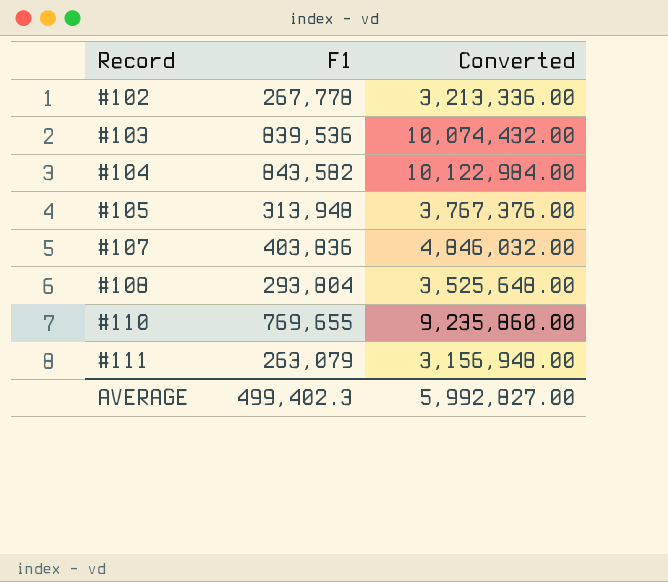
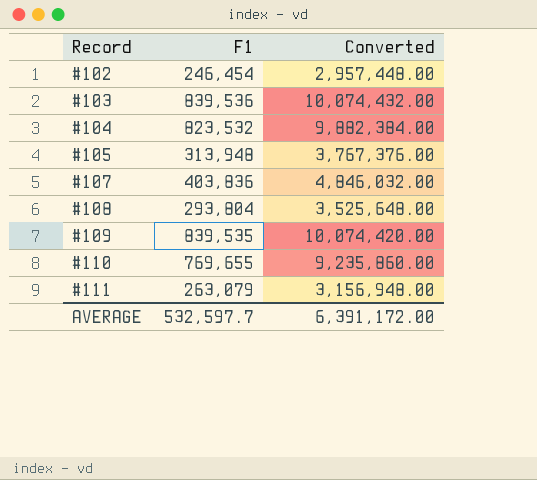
#102 | F1: 267,778 -> 246,454
#102 | Converted: 3,213,336.00 -> 2,957,448.00
#104 | F1: 843,582 -> 823,532
#104 | Converted: 10,122,984.00 -> 9,882,384.00
row #109: none -> 839,535 | 10,074,420.00
AVERAGE | F1: 499,402.3 -> 532,597.7
AVERAGE | Converted: 5,992,827.00 -> 6,391,172.00

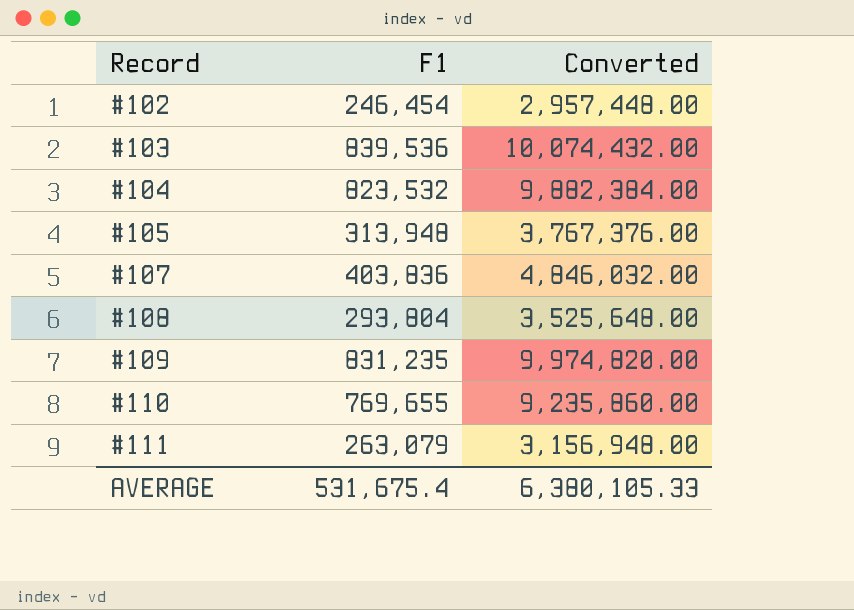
#109 | F1: 839,535 -> 831,235
#109 | Converted: 10,074,420.00 -> 9,974,820.00
AVERAGE | F1: 532,597.7 -> 531,675.4
AVERAGE | Converted: 6,391,172.00 -> 6,380,105.33

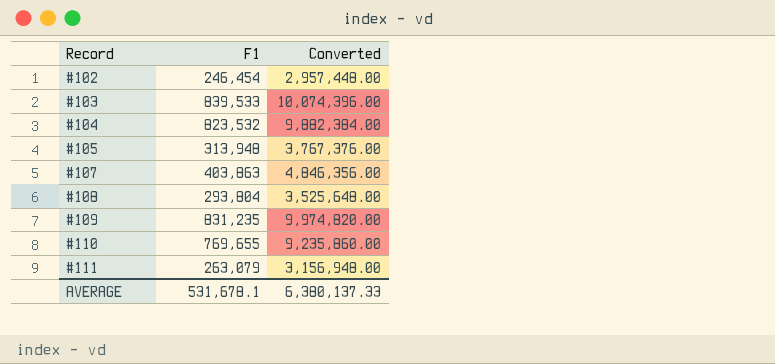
#103 | F1: 839,536 -> 839,533
#103 | Converted: 10,074,432.00 -> 10,074,396.00
#107 | F1: 403,836 -> 403,863
#107 | Converted: 4,846,032.00 -> 4,846,356.00
AVERAGE | F1: 531,675.4 -> 531,678.1
AVERAGE | Converted: 6,380,105.33 -> 6,380,137.33

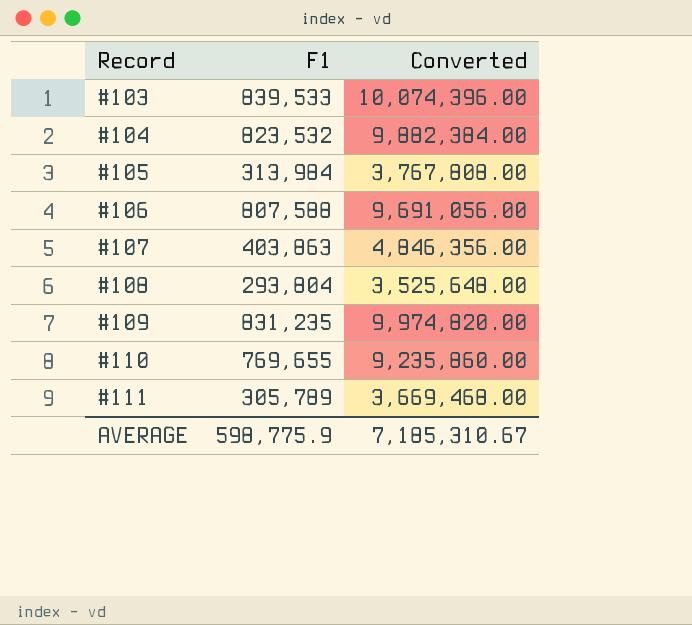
row #102: 246,454 | 2,957,448.00 -> none
#105 | F1: 313,948 -> 313,984
#105 | Converted: 3,767,376.00 -> 3,767,808.00
row #106: none -> 807,588 | 9,691,056.00
#111 | F1: 263,079 -> 305,789
#111 | Converted: 3,156,948.00 -> 3,669,468.00
AVERAGE | F1: 531,678.1 -> 598,775.9
AVERAGE | Converted: 6,380,137.33 -> 7,185,310.67

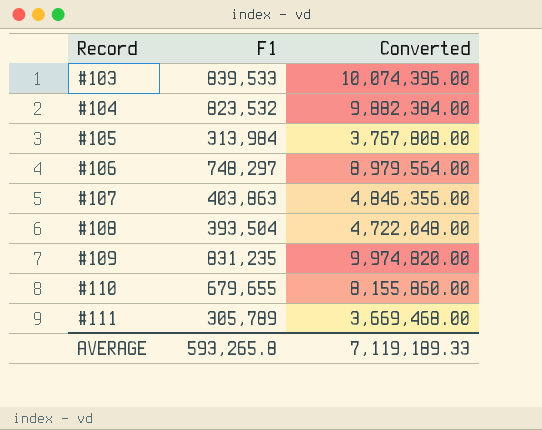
#106 | F1: 807,588 -> 748,297
#106 | Converted: 9,691,056.00 -> 8,979,564.00
#108 | F1: 293,804 -> 393,504
#108 | Converted: 3,525,648.00 -> 4,722,048.00
#110 | F1: 769,655 -> 679,655
#110 | Converted: 9,235,860.00 -> 8,155,860.00
AVERAGE | F1: 598,775.9 -> 593,265.8
AVERAGE | Converted: 7,185,310.67 -> 7,119,189.33

